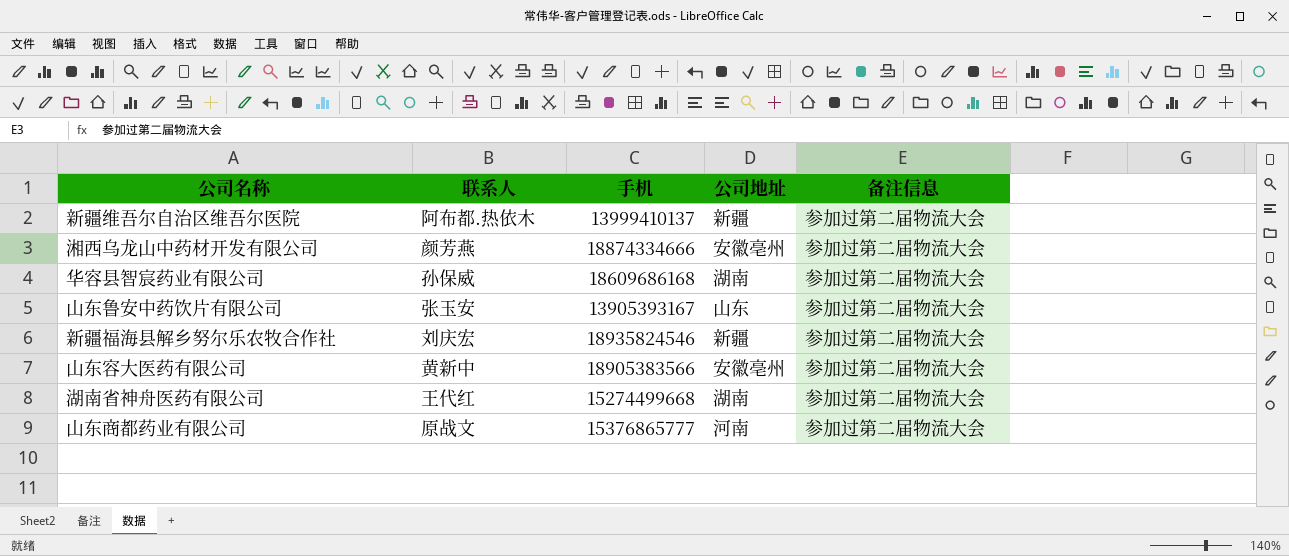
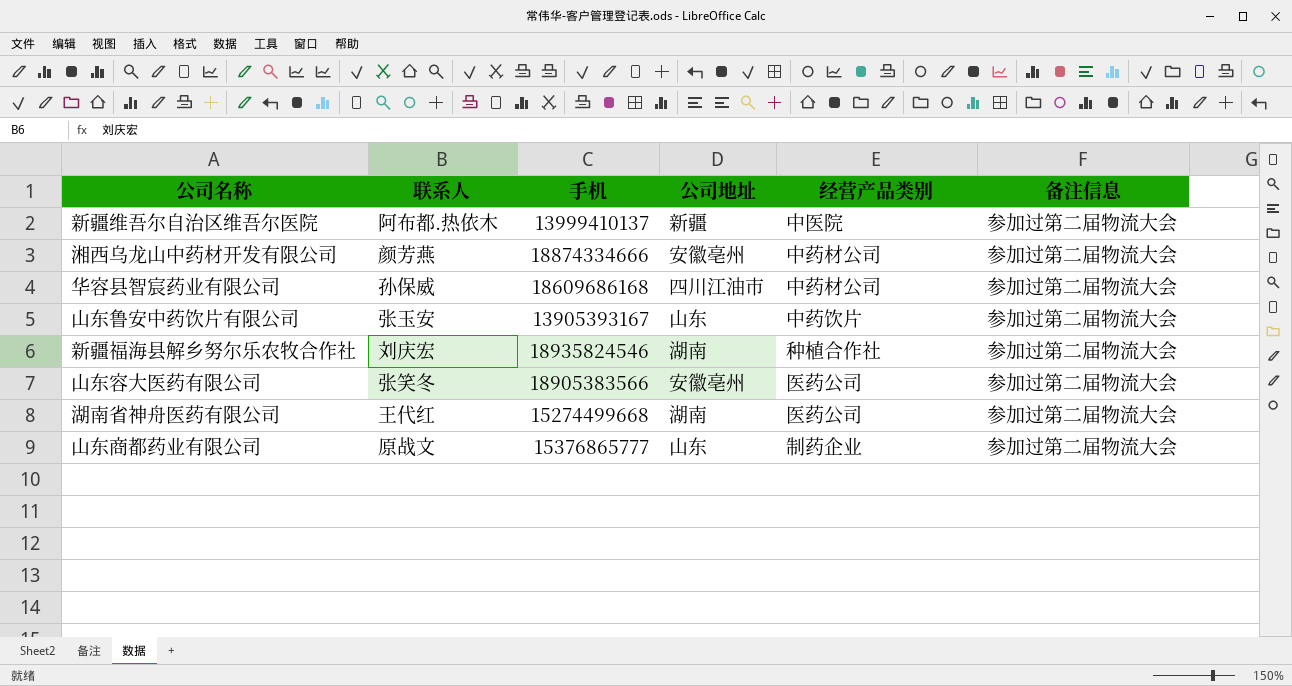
column 经营产品类别 | position: none -> 5
华容县智宸药业有限公司 | 公司地址: 湖南 -> 四川江油市
新疆福海县解乡努尔乐农牧合作社 | 公司地址: 新疆 -> 湖南
山东容大医药有限公司 | 联系人: 黄新中 -> 张笑冬
山东商都药业有限公司 | 公司地址: 河南 -> 山东

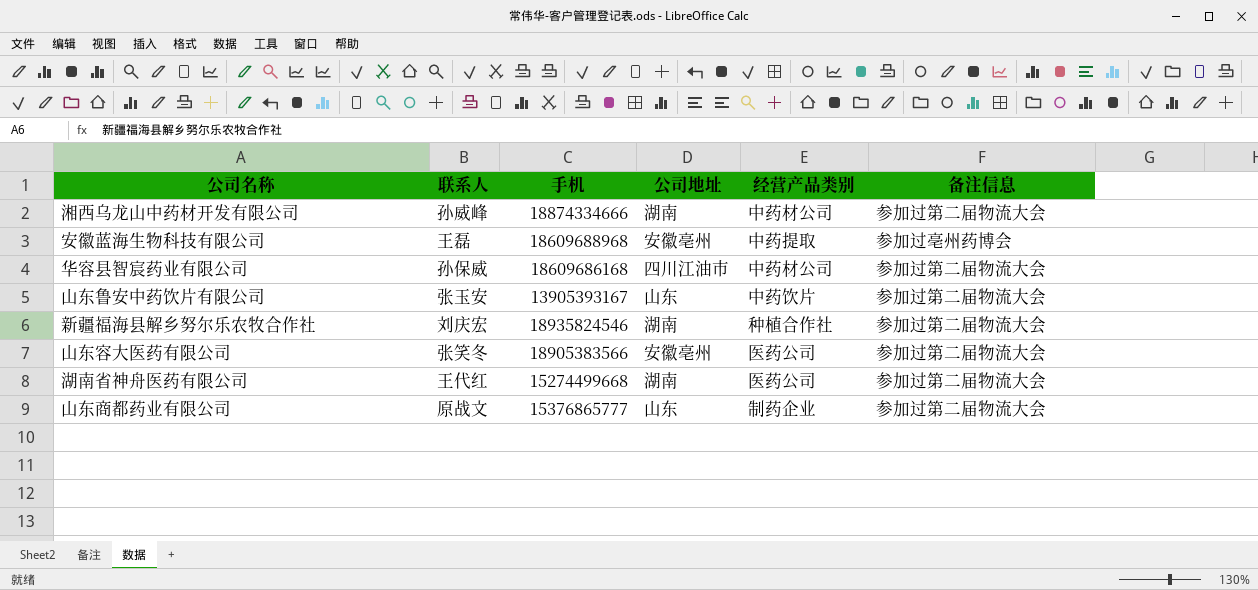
row 新疆维吾尔自治区维吾尔医院: 阿布都.热依木 | 13999410137 | 新疆 | 中医院 | 参加过第二届物流大会 -> none
湘西乌龙山中药材开发有限公司 | 联系人: 颜芳燕 -> 孙威峰
湘西乌龙山中药材开发有限公司 | 公司地址: 安徽亳州 -> 湖南
row 安徽蓝海生物科技有限公司: none -> 王磊 | 18609688968 | 安徽亳州 | 中药提取 | 参加过亳州药博会

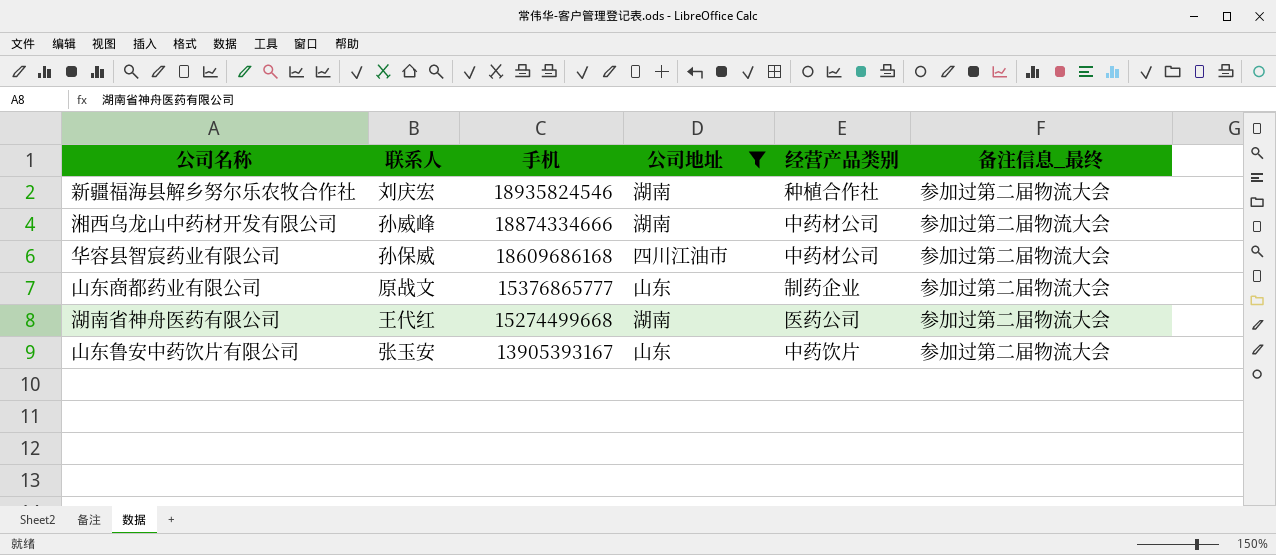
filter: none -> 公司地址 != 安徽亳州
row order: none -> 手机 descending
column name: 备注信息 -> 备注信息_最终

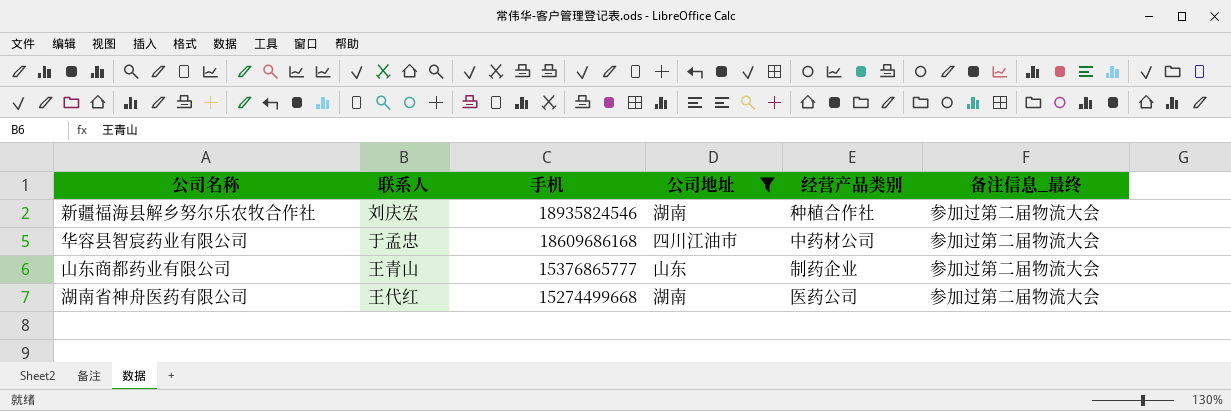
row 湘西乌龙山中药材开发有限公司: 孙威峰 | 18874334666 | 湖南 | 中药材公司 | 参加过第二届物流大会 -> none
row 山东鲁安中药饮片有限公司: 张玉安 | 13905393167 | 山东 | 中药饮片 | 参加过第二届物流大会 -> none
华容县智宸药业有限公司 | 联系人: 孙保威 -> 于孟忠
山东商都药业有限公司 | 联系人: 原战文 -> 王青山

